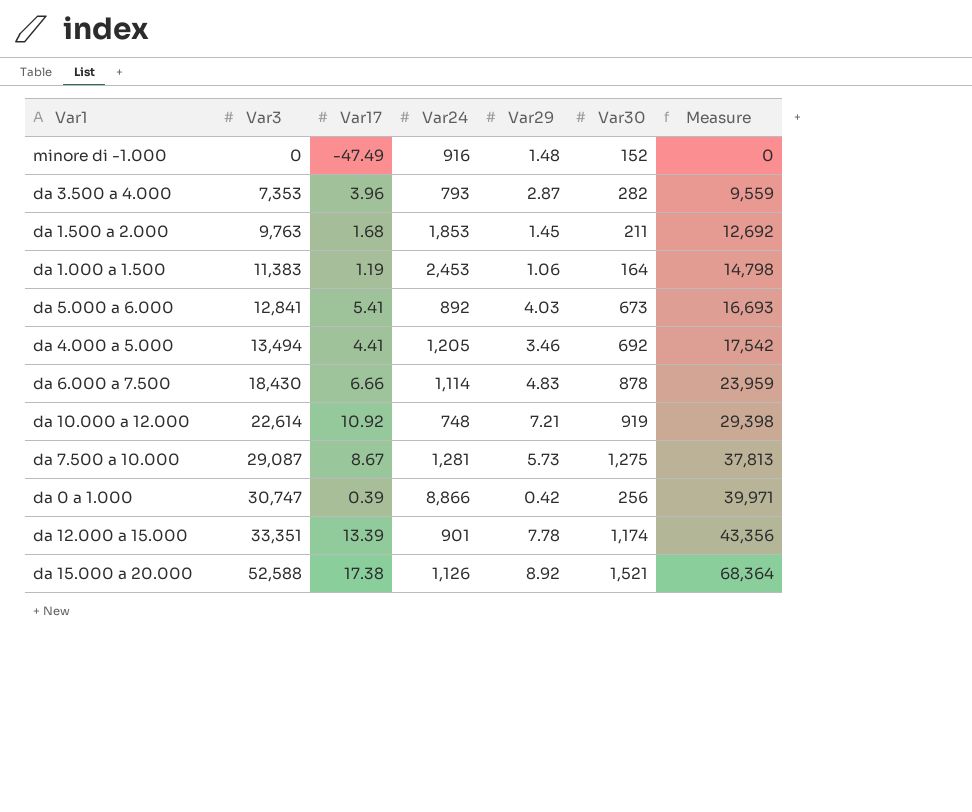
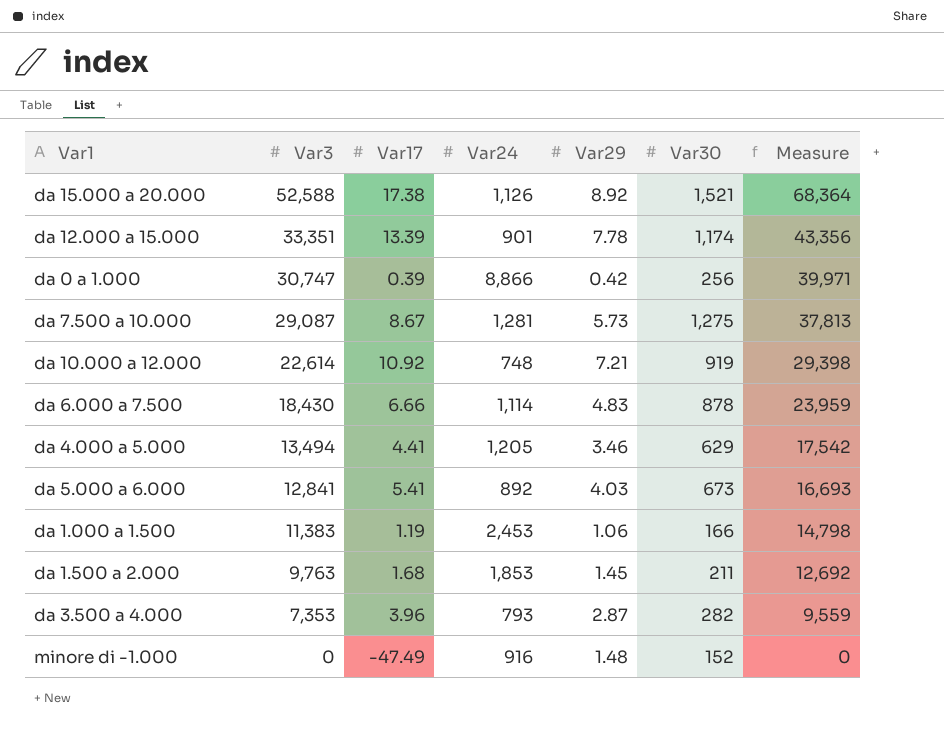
row order: Var3 ascending -> Var3 descending
da 4.000 a 5.000 | Var30: 692 -> 629
da 1.000 a 1.500 | Var30: 164 -> 166

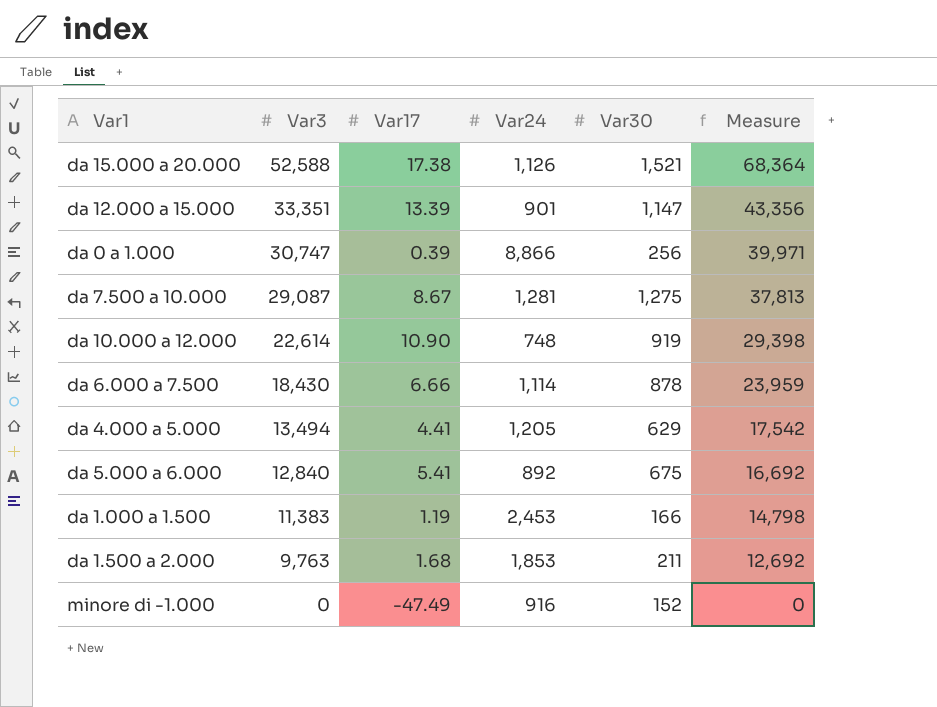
column Var29 | position: 5 -> none
row da 3.500 a 4.000: 7,353 | 3.96 | 793 | 2.87 | 282 | 9,559 -> none
da 12.000 a 15.000 | Var30: 1,174 -> 1,147
da 10.000 a 12.000 | Var17: 10.92 -> 10.90
da 5.000 a 6.000 | Var3: 12,841 -> 12,840
da 5.000 a 6.000 | Var30: 673 -> 675
da 5.000 a 6.000 | Measure: 16,693 -> 16,692

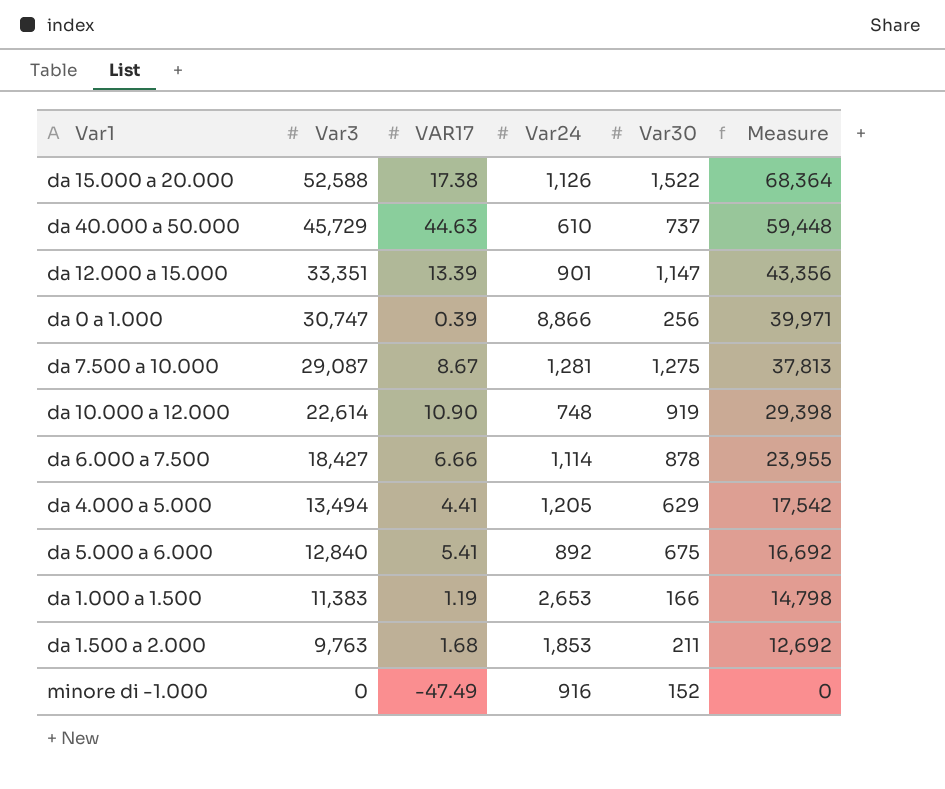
column name: Var17 -> VAR17
da 15.000 a 20.000 | Var30: 1,521 -> 1,522
row da 40.000 a 50.000: none -> 45,729 | 44.63 | 610 | 737 | 59,448
da 6.000 a 7.500 | Var3: 18,430 -> 18,427
da 6.000 a 7.500 | Measure: 23,959 -> 23,955
da 1.000 a 1.500 | Var24: 2,453 -> 2,653

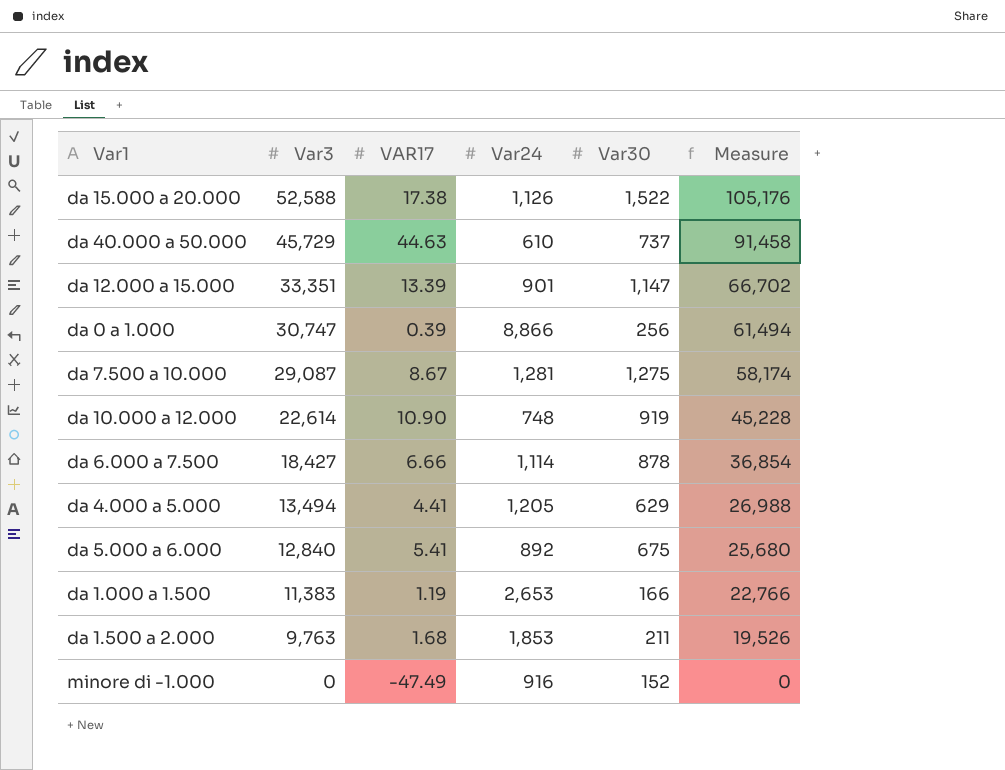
column Measure | formula: [Var3] * 1.3 -> [Var3] * 2

